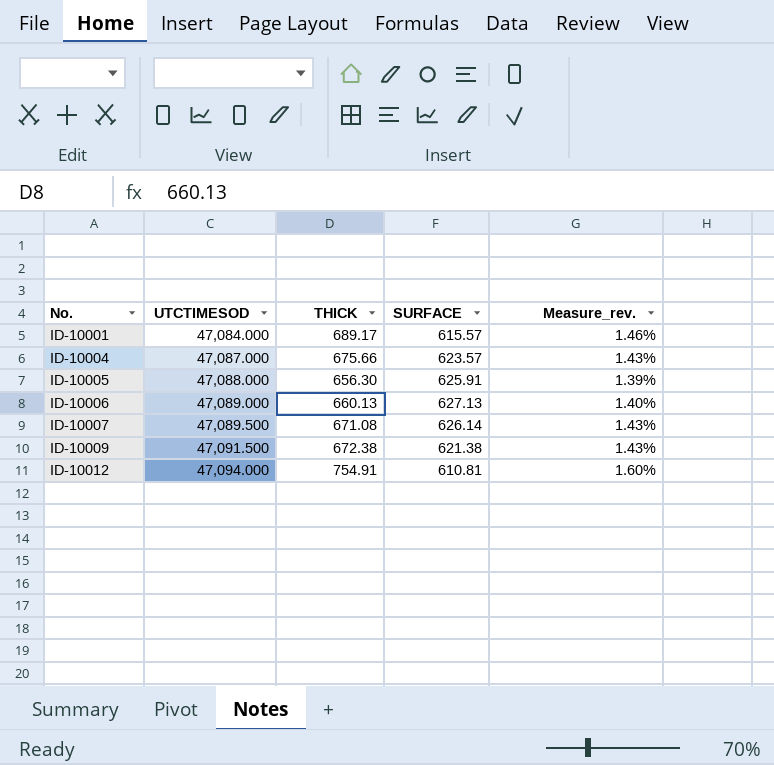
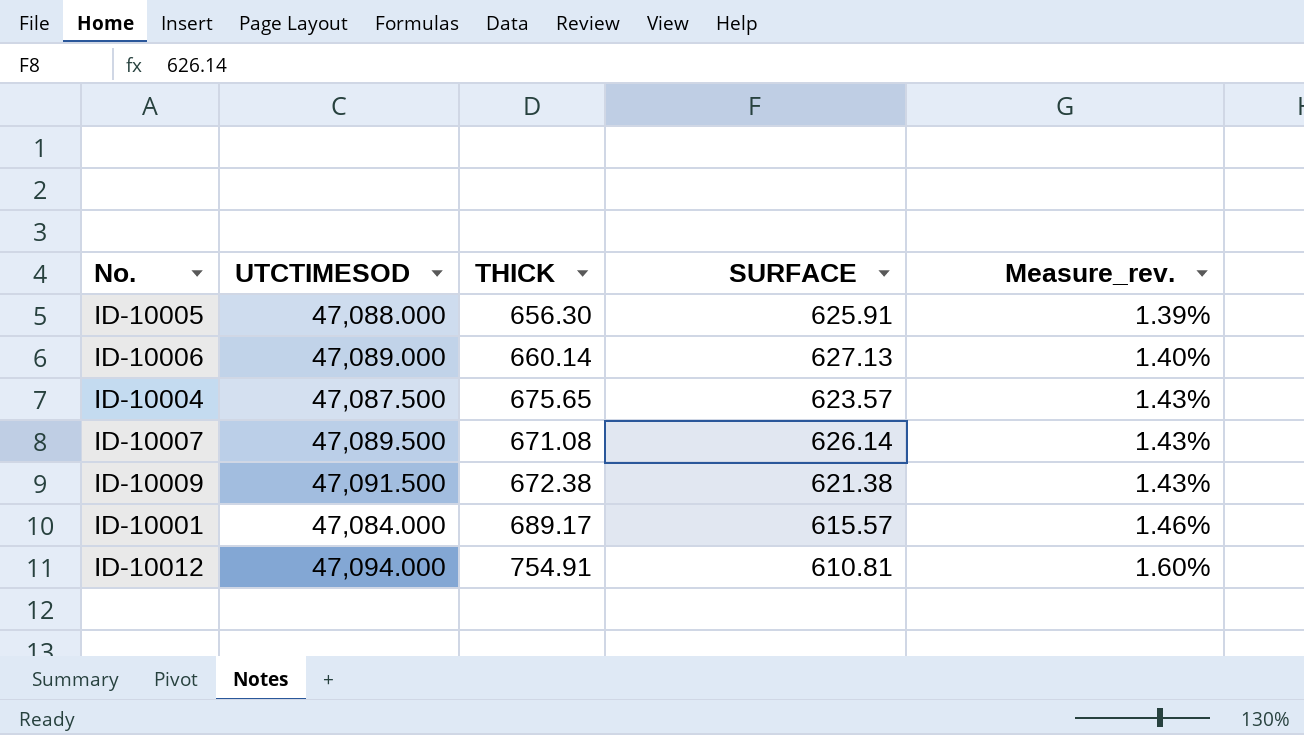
row order: No. ascending -> Measure_rev. ascending
ID-10006 | THICK: 660.13 -> 660.14
ID-10004 | UTCTIMESOD: 47,087.000 -> 47,087.500
ID-10004 | THICK: 675.66 -> 675.65

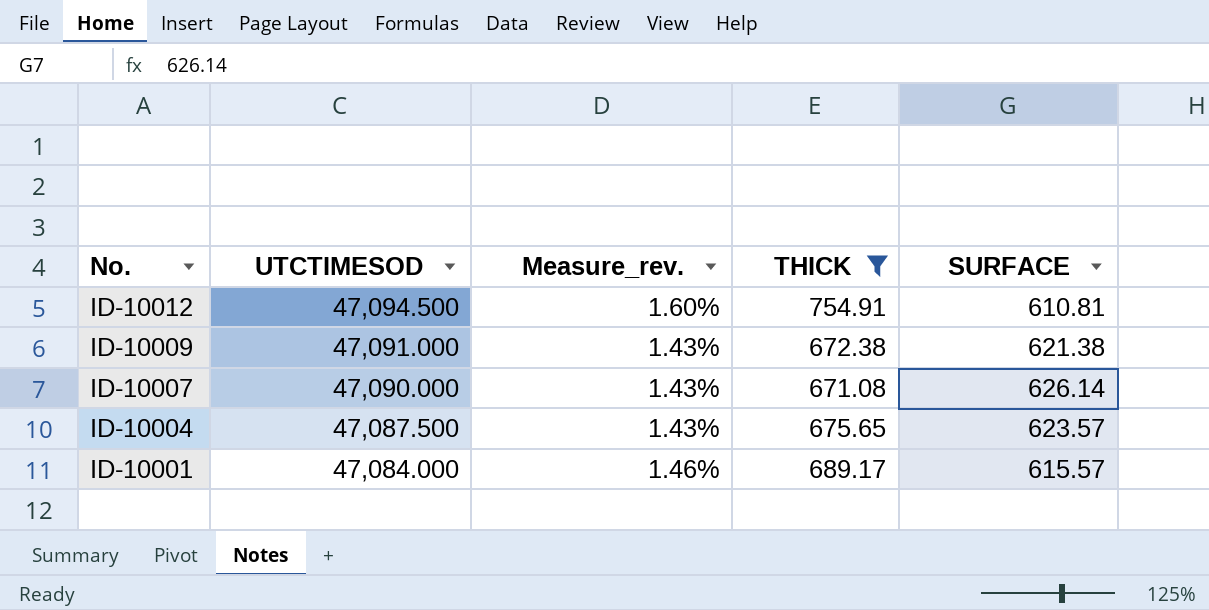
filter: none -> THICK >= 671.08
row order: Measure_rev. ascending -> No. descending
column Measure_rev. | position: 5 -> 3
ID-10012 | UTCTIMESOD: 47,094.000 -> 47,094.500
ID-10009 | UTCTIMESOD: 47,091.500 -> 47,091.000
ID-10007 | UTCTIMESOD: 47,089.500 -> 47,090.000

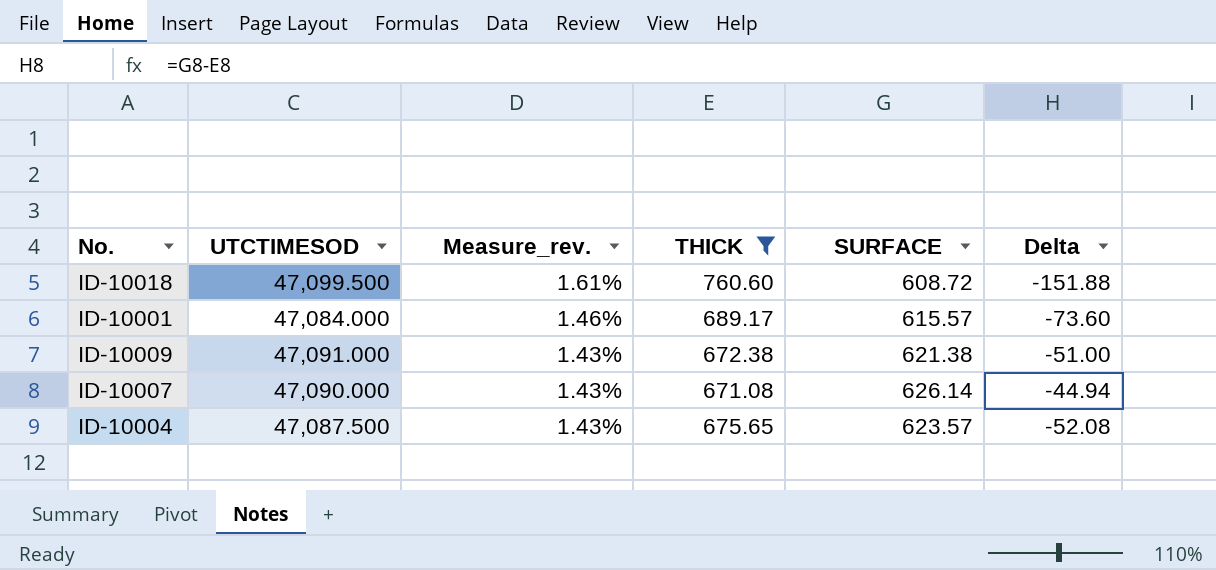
row order: No. descending -> Measure_rev. descending
column Delta | formula: none -> [SURFACE] - [THICK]
row ID-10012: 47,094.500 | 1.60% | 754.91 | 610.81 -> none
row ID-10018: none -> 47,099.500 | 1.61% | 760.60 | 608.72 | -151.88

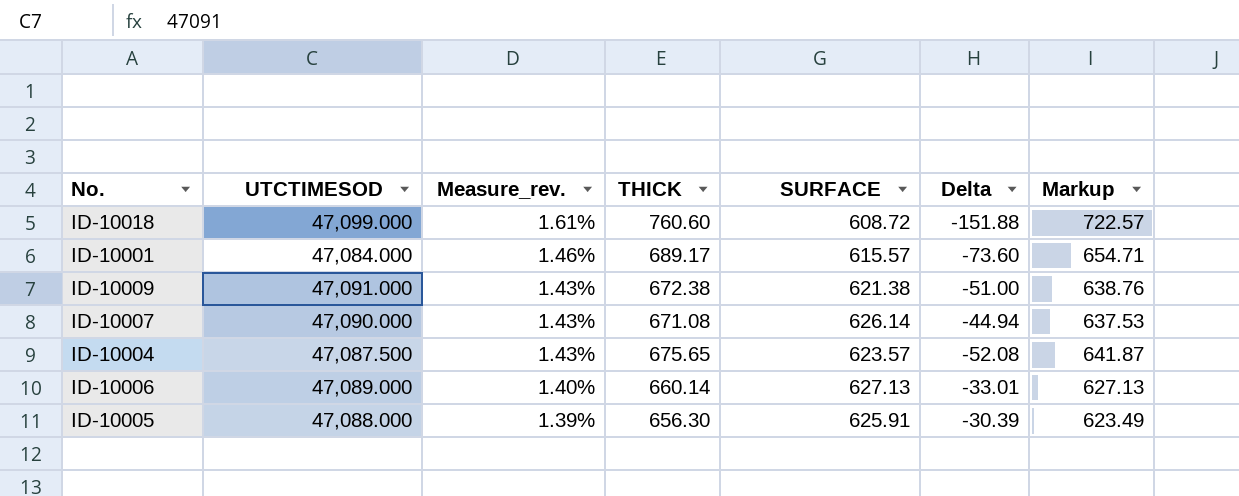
filter: THICK >= 671.08 -> none
column Markup | formula: none -> [THICK] * 0.95
ID-10018 | UTCTIMESOD: 47,099.500 -> 47,099.000

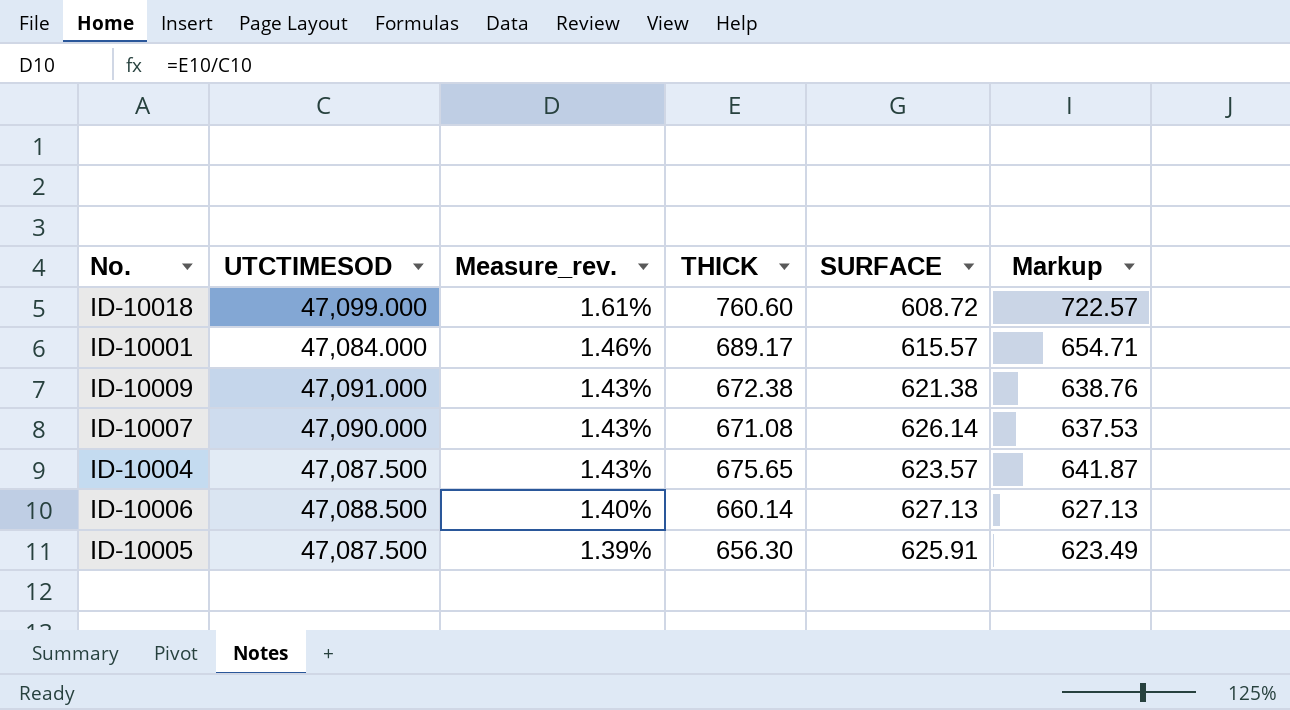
column Delta | formula: [SURFACE] - [THICK] -> none
ID-10006 | UTCTIMESOD: 47,089.000 -> 47,088.500
ID-10005 | UTCTIMESOD: 47,088.000 -> 47,087.500

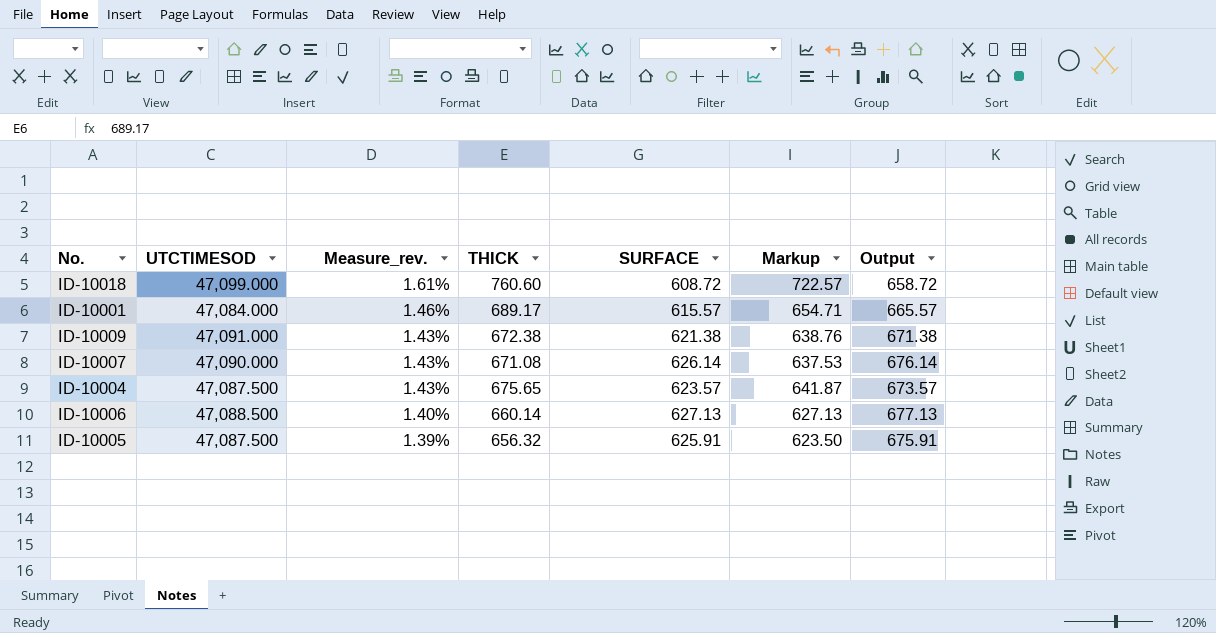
column Output | formula: none -> [SURFACE] + 50
ID-10005 | THICK: 656.30 -> 656.32
ID-10005 | Markup: 623.49 -> 623.50

